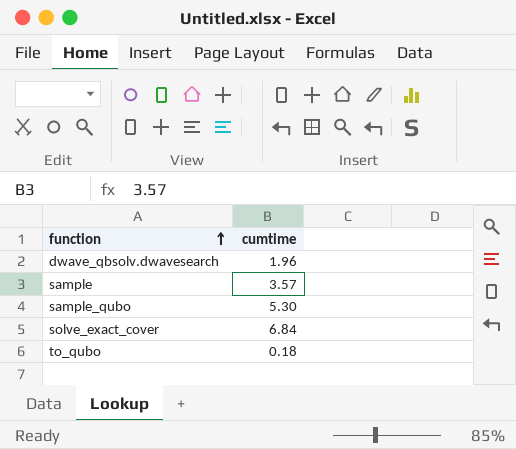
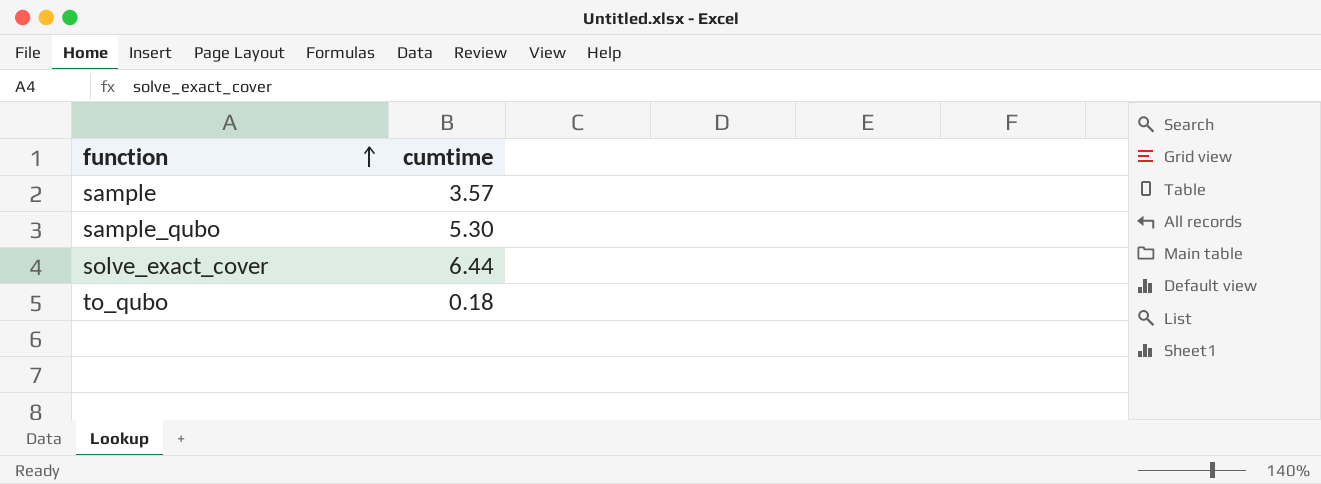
row dwave_qbsolv.dwavesearch: 1.96 -> none
solve_exact_cover | cumtime: 6.84 -> 6.44

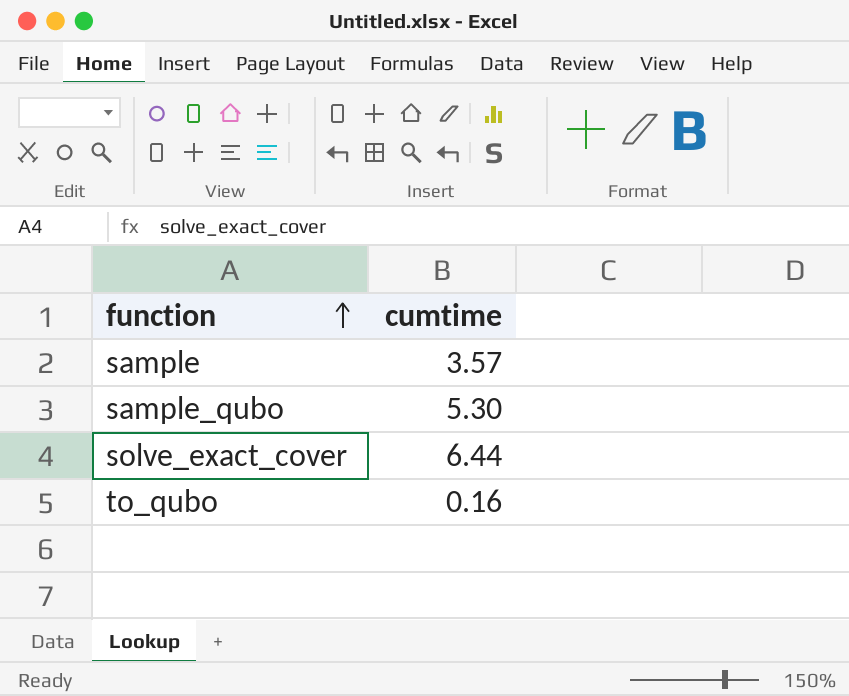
to_qubo | cumtime: 0.18 -> 0.16

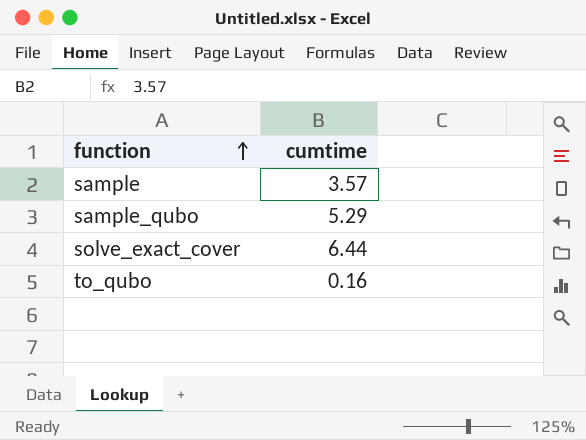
sample_qubo | cumtime: 5.30 -> 5.29

